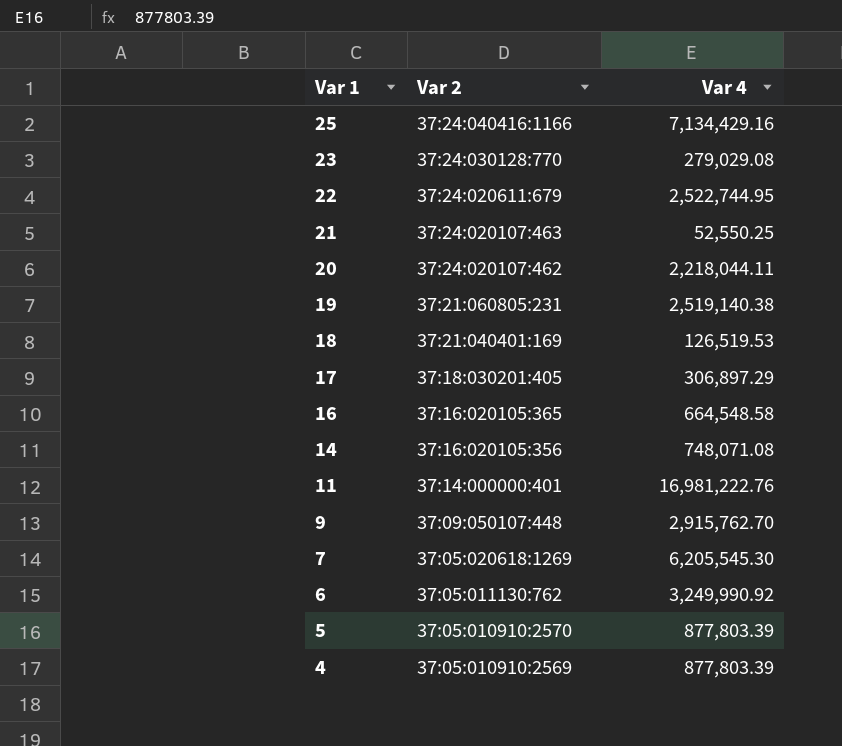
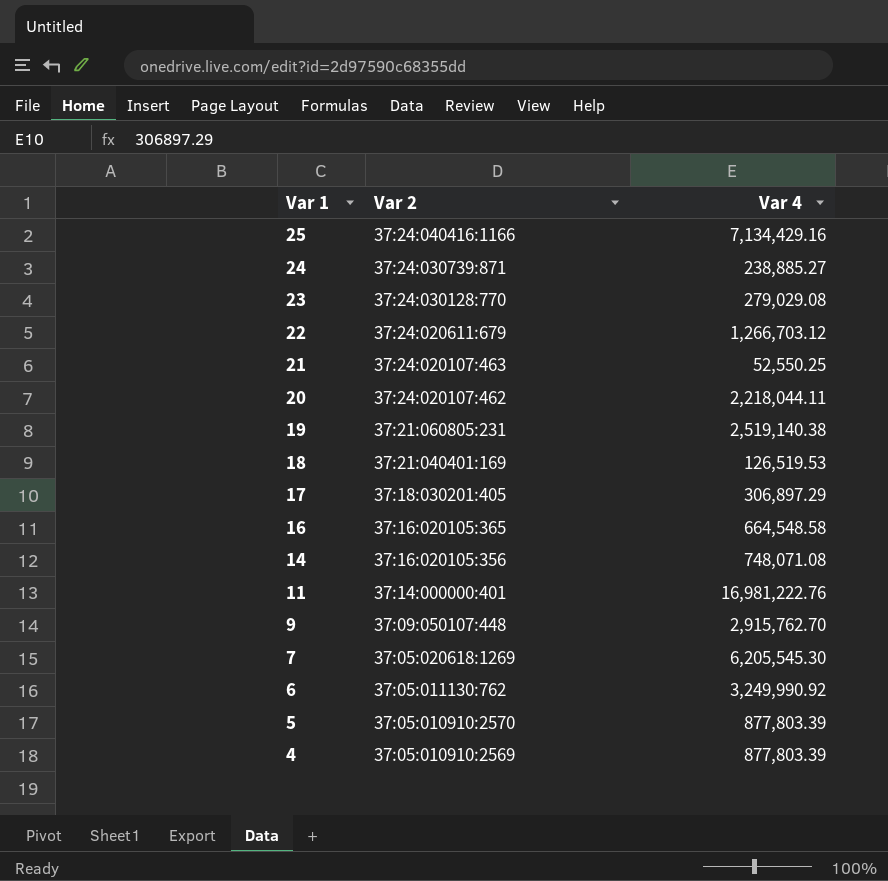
row 24: none -> 37:24:030739:871 | 238,885.27
22 | Var 4: 2,522,744.95 -> 1,266,703.12

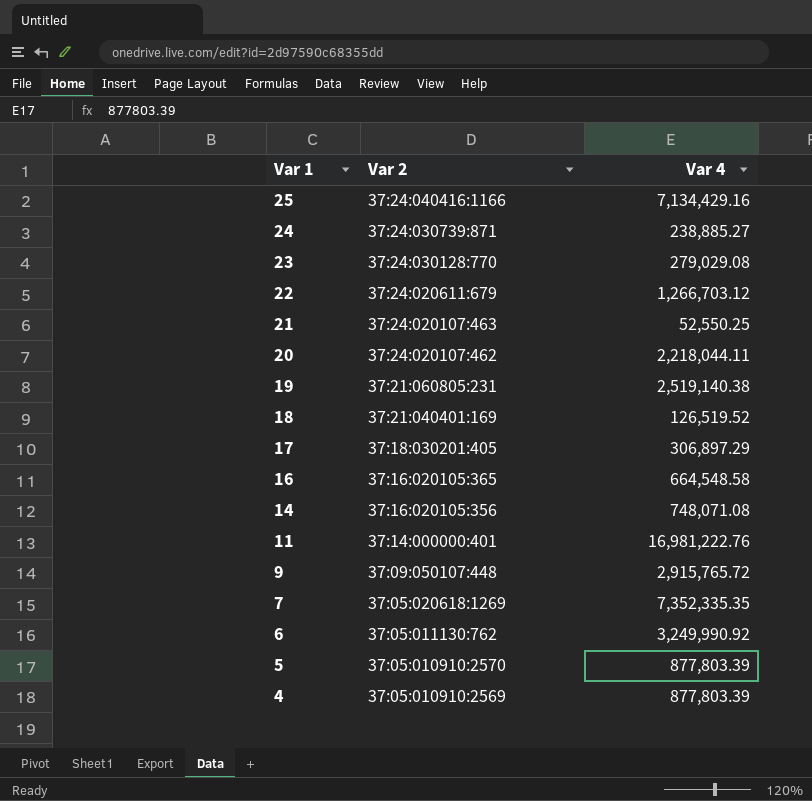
18 | Var 4: 126,519.53 -> 126,519.52
9 | Var 4: 2,915,762.70 -> 2,915,765.72
7 | Var 4: 6,205,545.30 -> 7,352,335.35

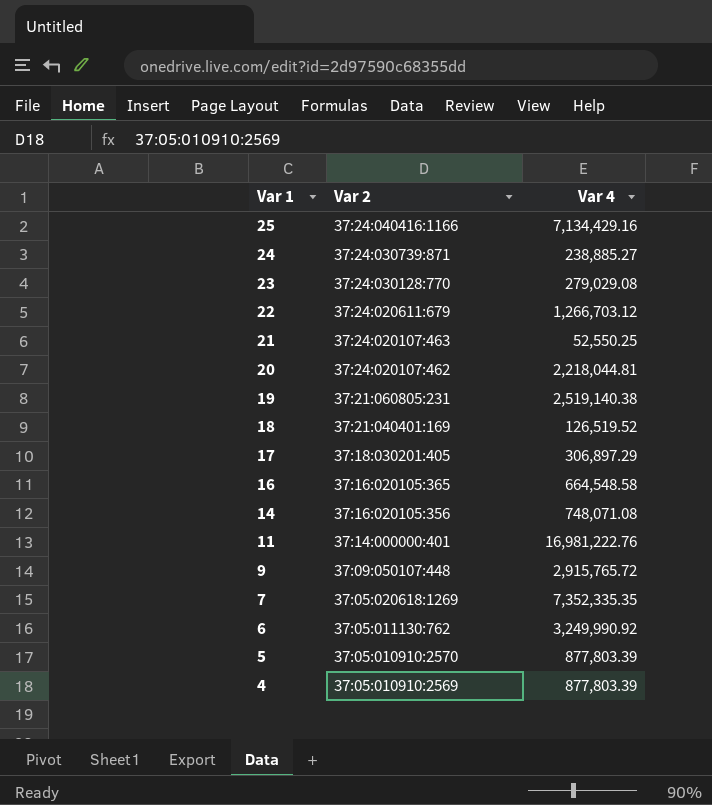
20 | Var 4: 2,218,044.11 -> 2,218,044.81

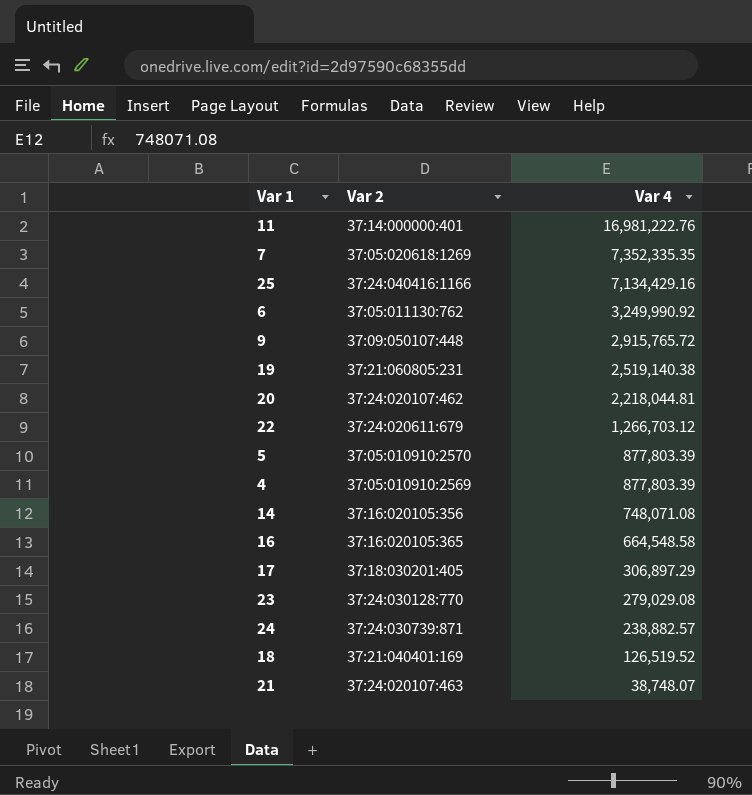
row order: Var 1 descending -> Var 4 descending
24 | Var 4: 238,885.27 -> 238,882.57
21 | Var 4: 52,550.25 -> 38,748.07

